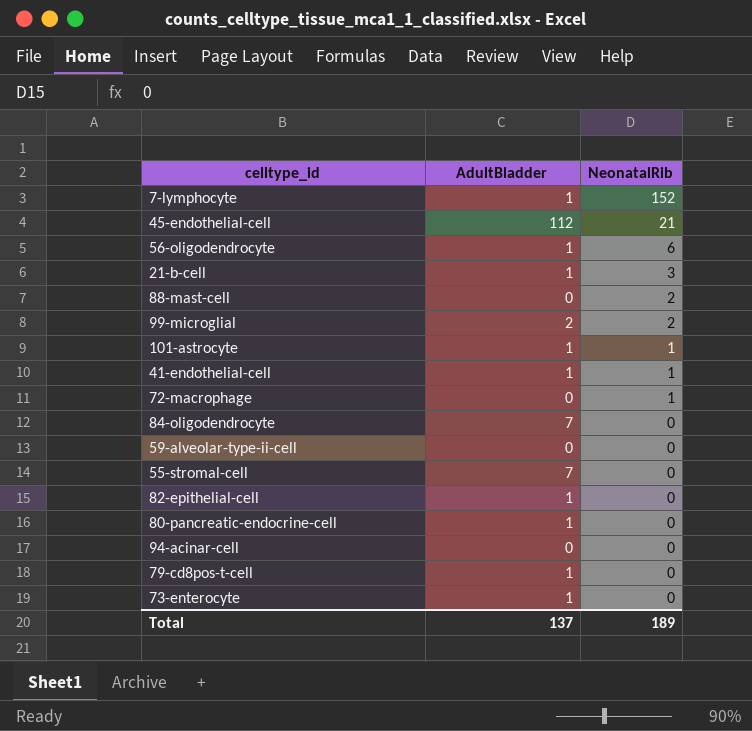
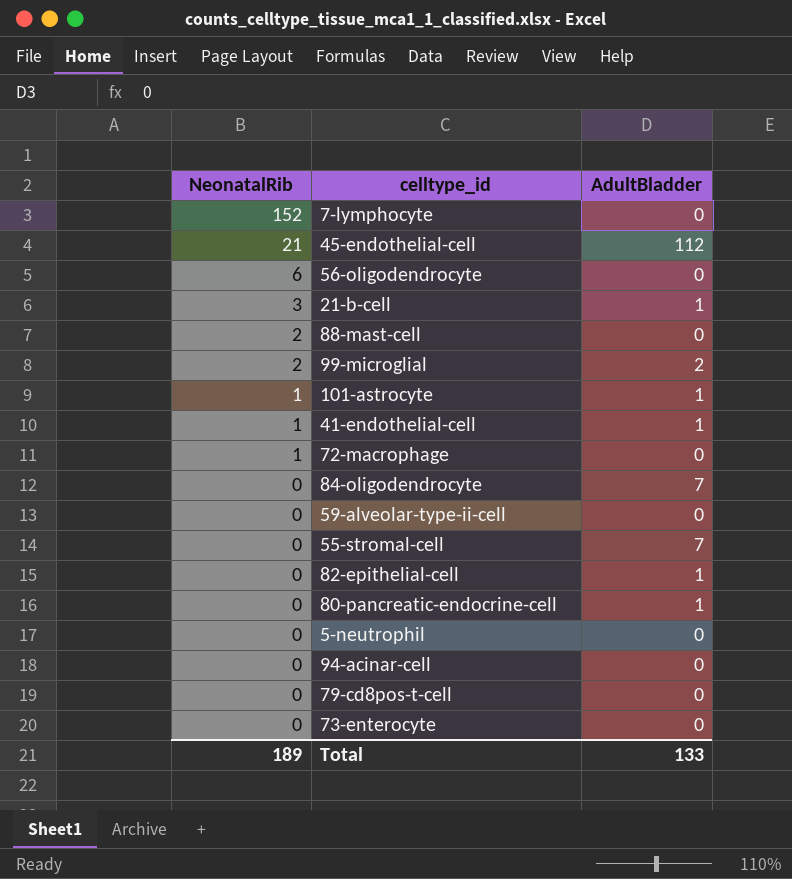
column NeonatalRib | position: 3 -> 1
7-lymphocyte | AdultBladder: 1 -> 0
56-oligodendrocyte | AdultBladder: 1 -> 0
row 5-neutrophil: none -> 0 | 0
79-cd8pos-t-cell | AdultBladder: 1 -> 0
73-enterocyte | AdultBladder: 1 -> 0
Total | AdultBladder: 137 -> 133

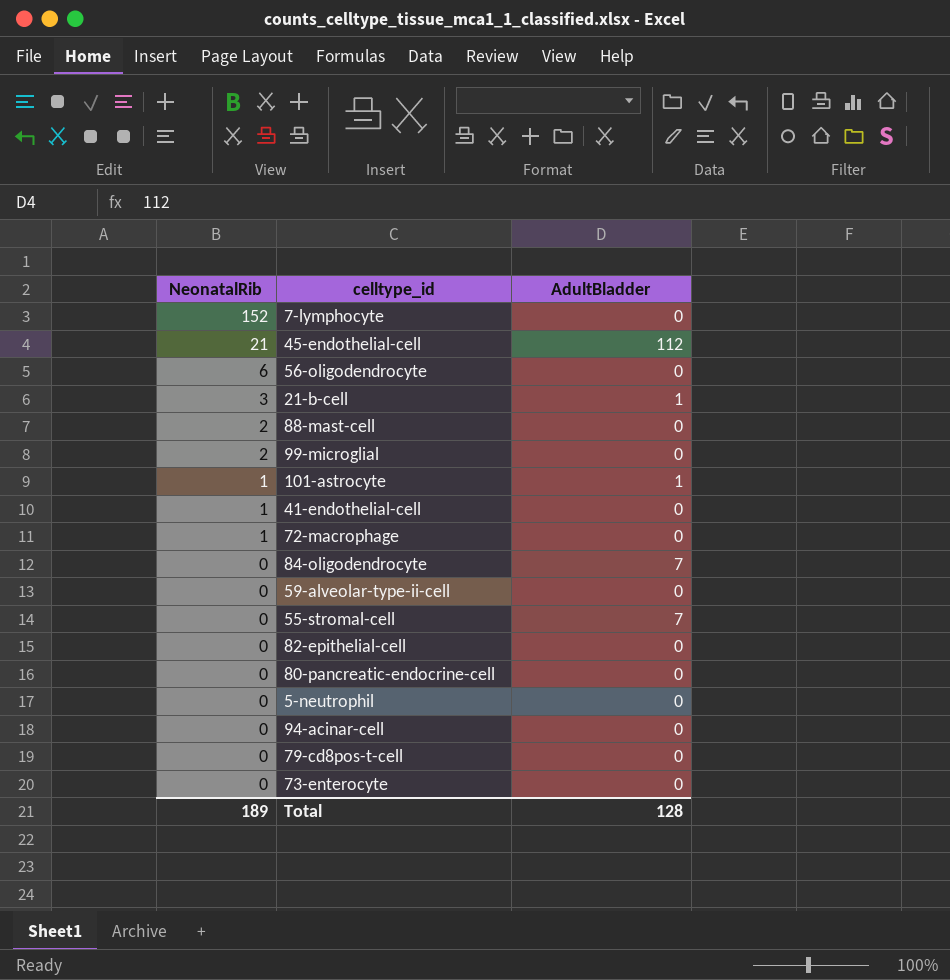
99-microglial | AdultBladder: 2 -> 0
41-endothelial-cell | AdultBladder: 1 -> 0
82-epithelial-cell | AdultBladder: 1 -> 0
80-pancreatic-endocrine-cell | AdultBladder: 1 -> 0
Total | AdultBladder: 133 -> 128

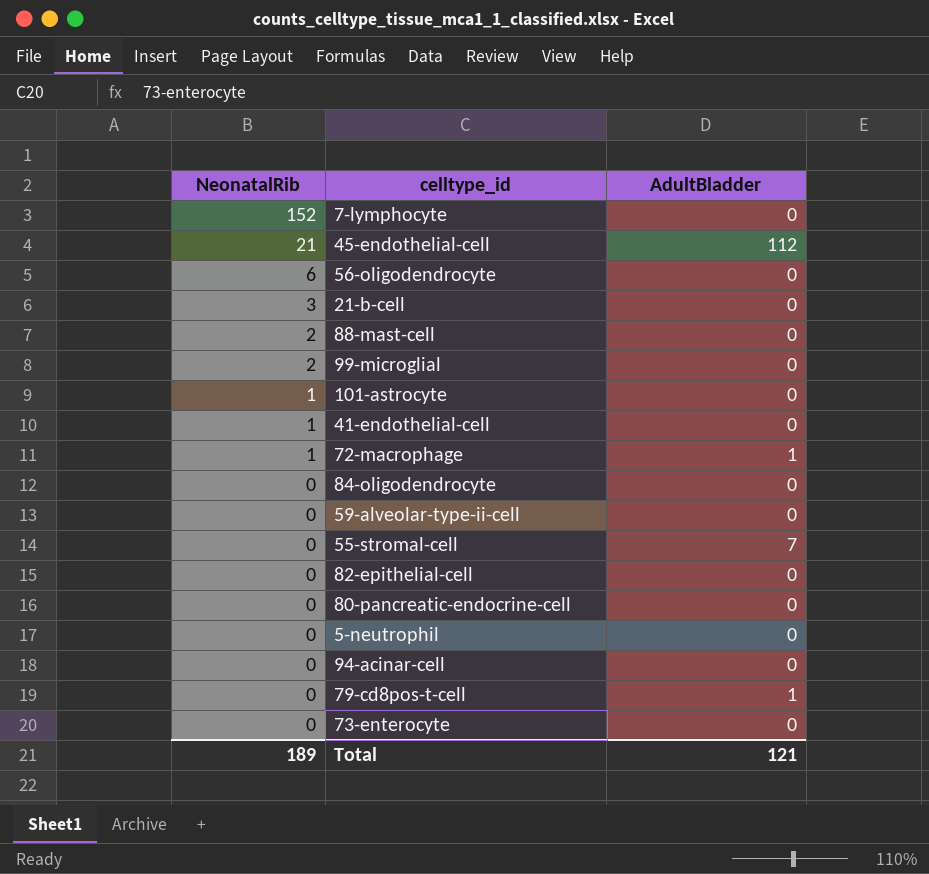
21-b-cell | AdultBladder: 1 -> 0
101-astrocyte | AdultBladder: 1 -> 0
72-macrophage | AdultBladder: 0 -> 1
84-oligodendrocyte | AdultBladder: 7 -> 0
79-cd8pos-t-cell | AdultBladder: 0 -> 1
Total | AdultBladder: 128 -> 121

